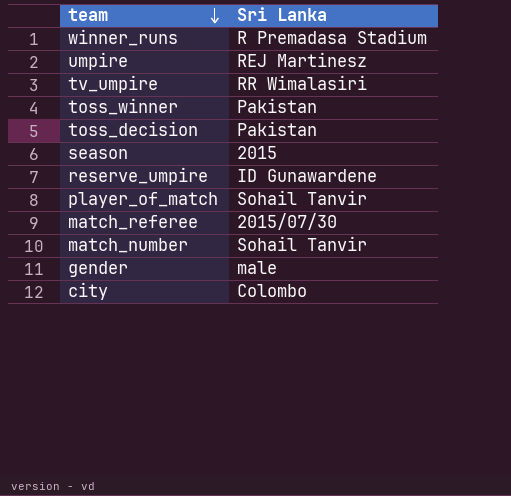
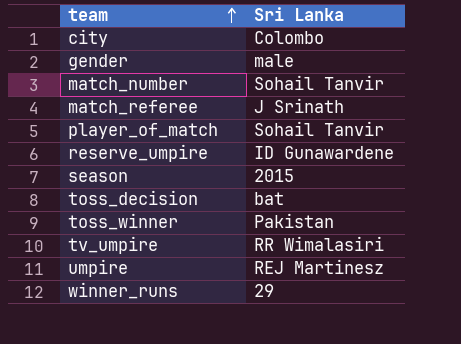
row order: team descending -> team ascending
match_referee | Sri Lanka: 2015/07/30 -> J Srinath
toss_decision | Sri Lanka: Pakistan -> bat
winner_runs | Sri Lanka: R Premadasa Stadium -> 29

